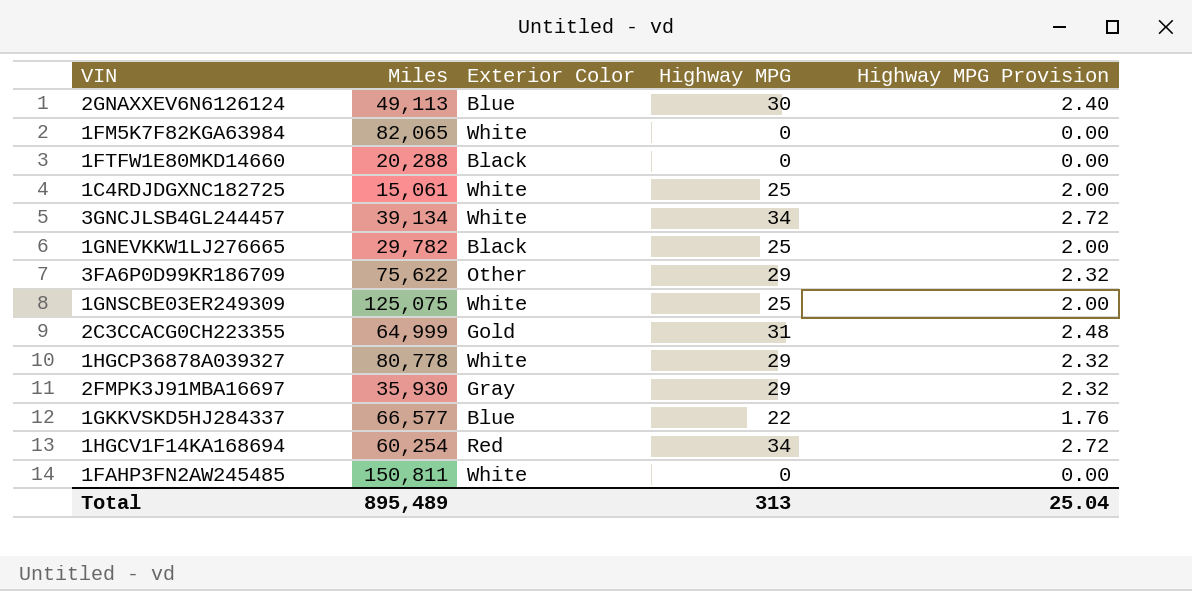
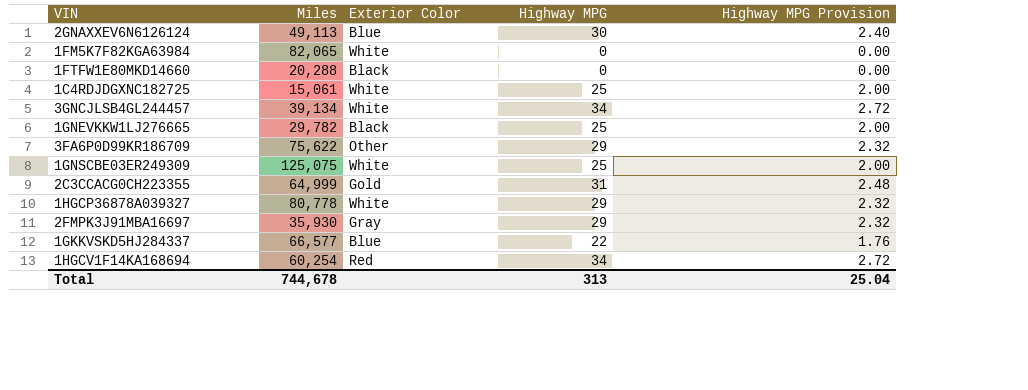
row 1FAHP3FN2AW245485: 150,811 | White | 0 | 0.00 -> none
Total | Miles: 895,489 -> 744,678

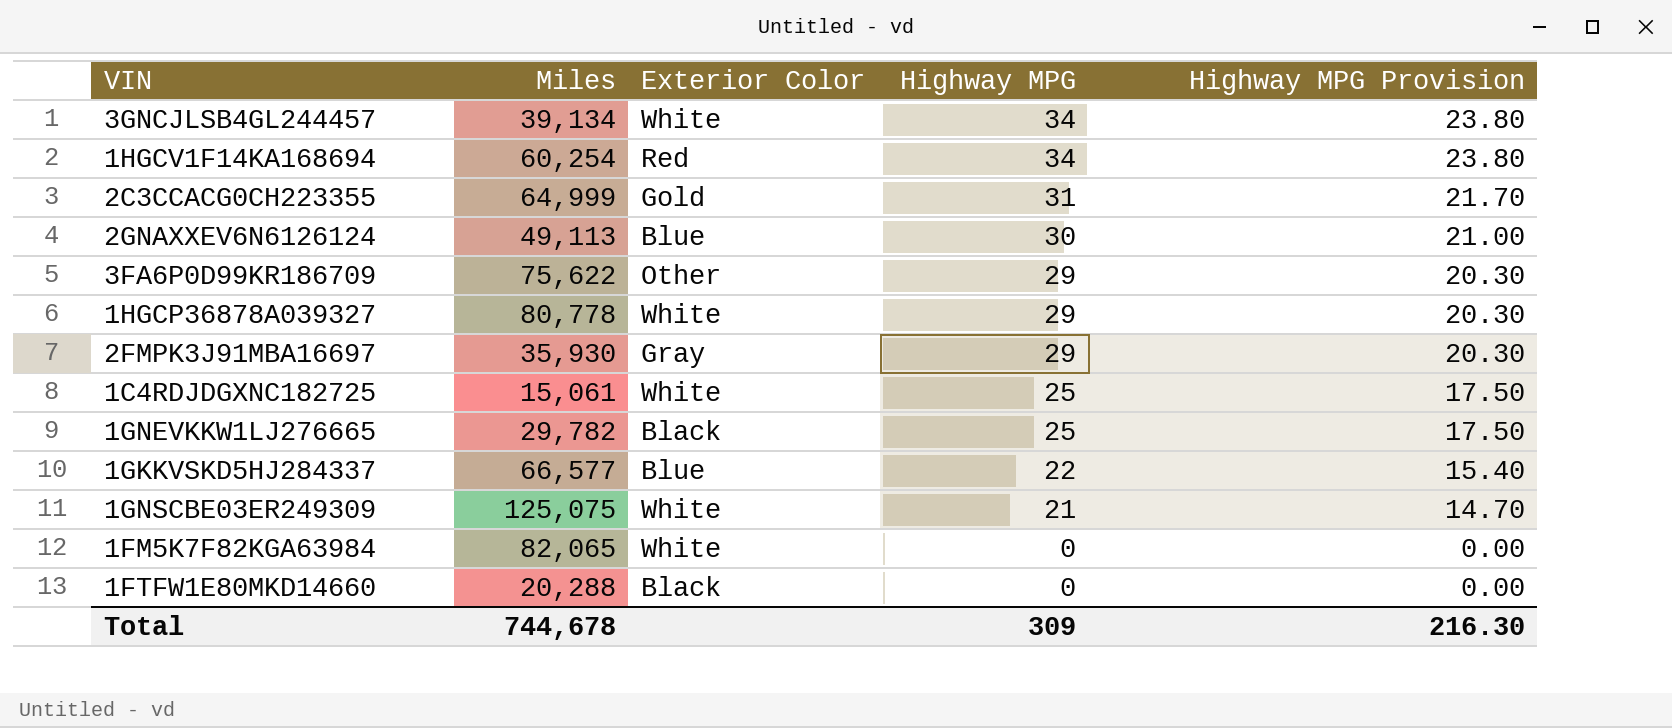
row order: none -> Highway MPG descending
column Highway MPG Provision | formula: [Highway MPG] * 0.08 -> [Highway MPG] * 0.7
1GNSCBE03ER249309 | Highway MPG: 25 -> 21
Total | Highway MPG: 313 -> 309
Total | Highway MPG Provision: 25.04 -> 216.30

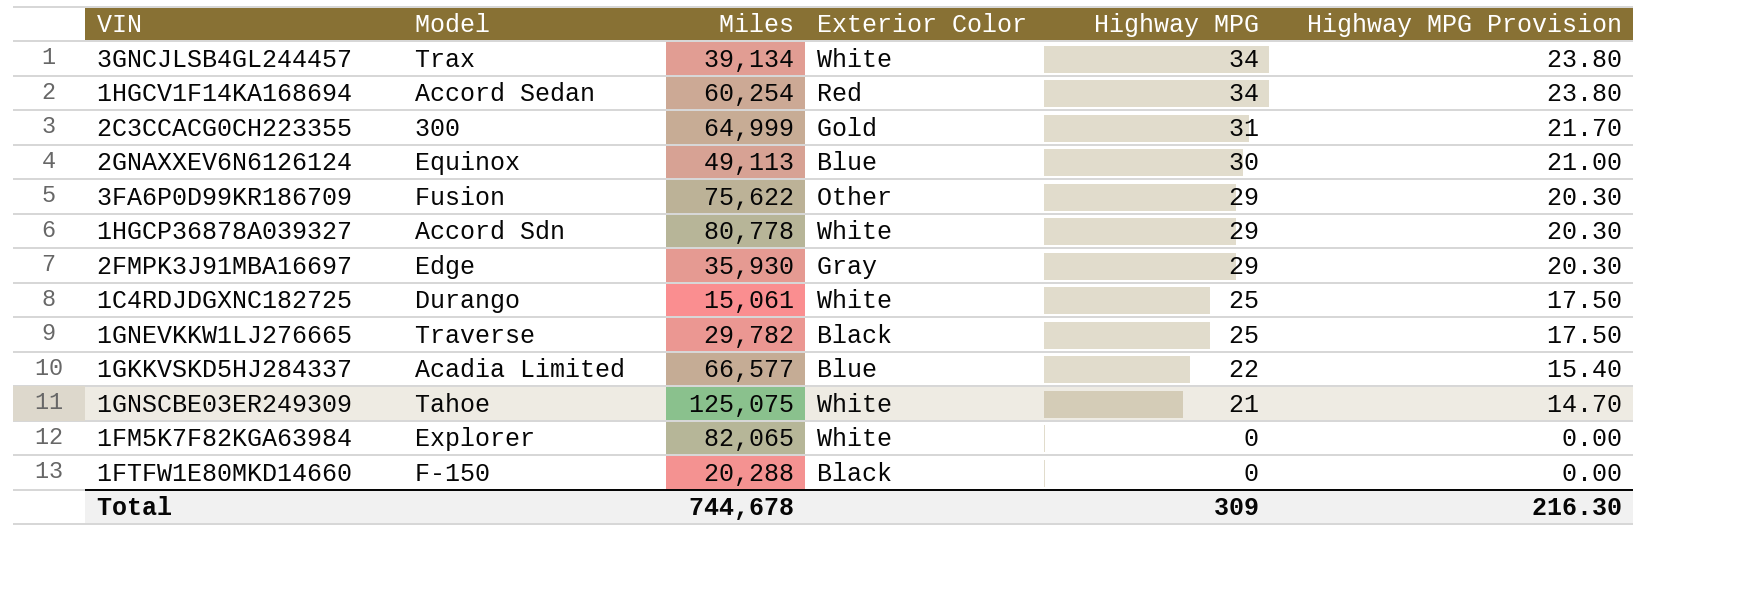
column Model | position: none -> 2

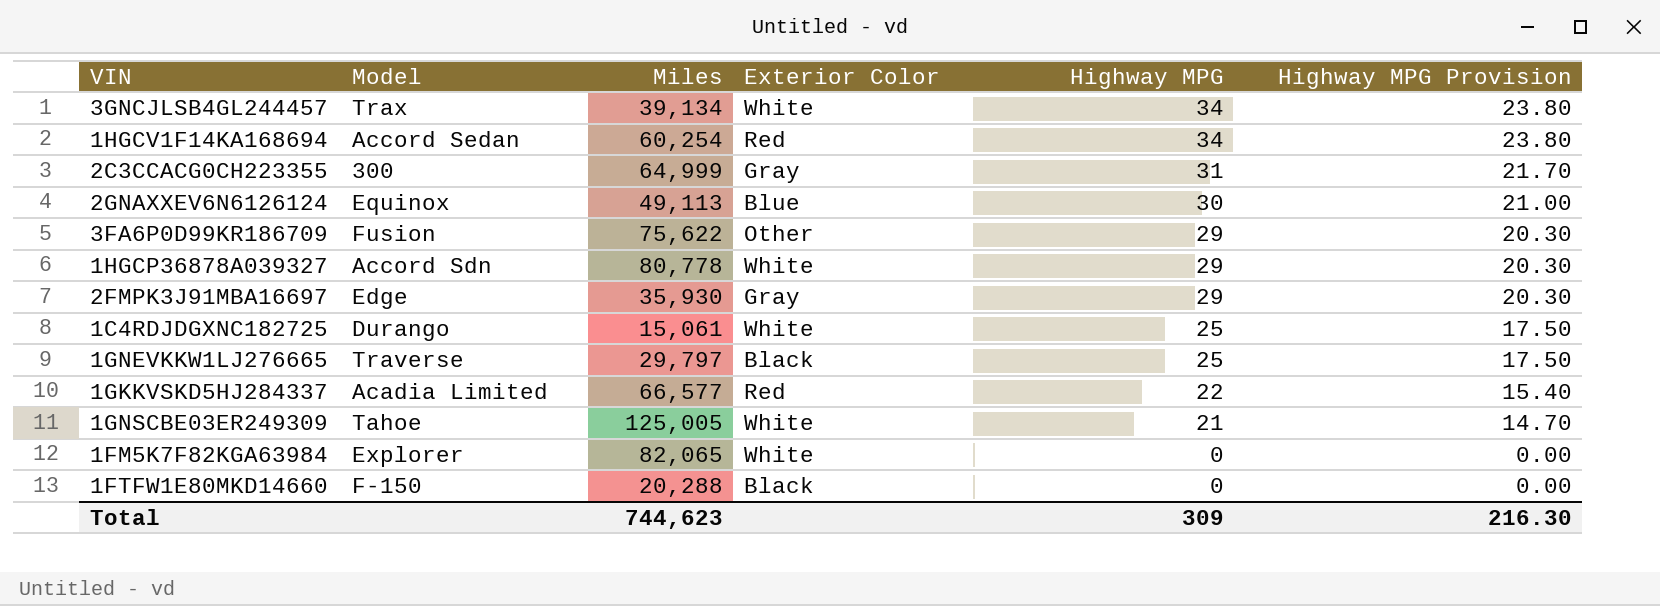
2C3CCACG0CH223355 | Exterior Color: Gold -> Gray
1GNEVKKW1LJ276665 | Miles: 29,782 -> 29,797
1GKKVSKD5HJ284337 | Exterior Color: Blue -> Red
1GNSCBE03ER249309 | Miles: 125,075 -> 125,005
Total | Miles: 744,678 -> 744,623

